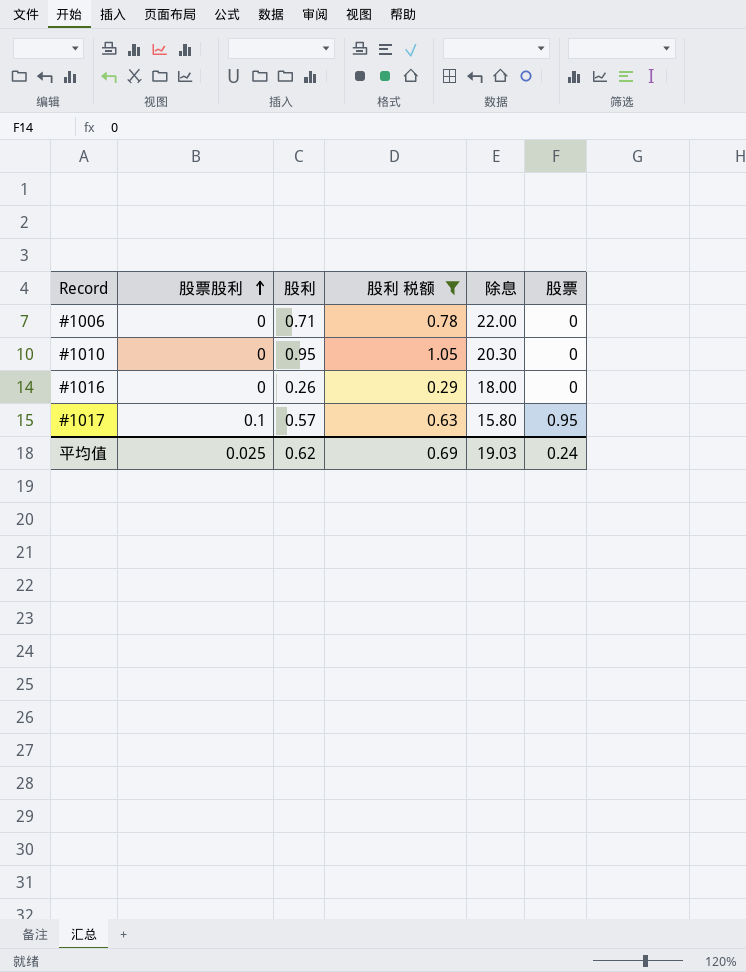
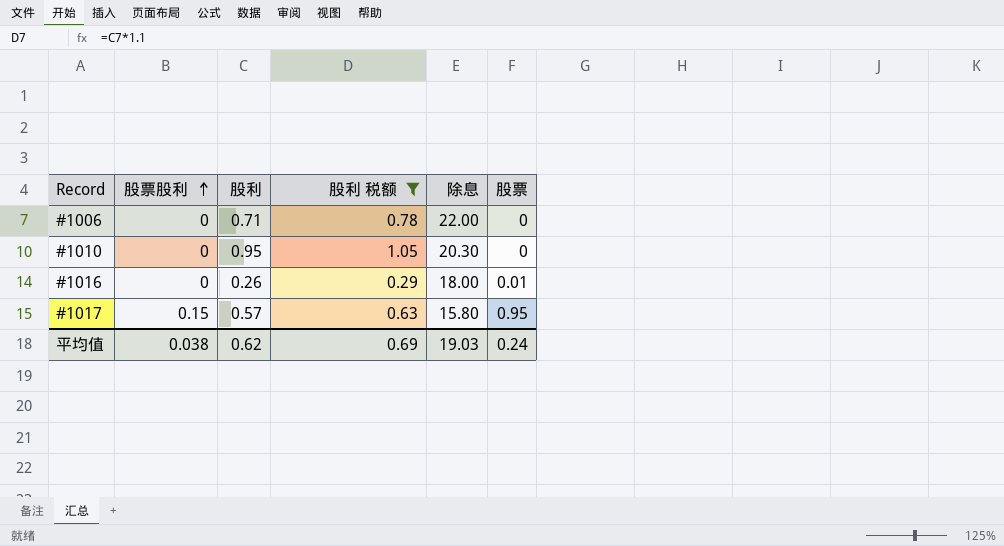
#1016 | 股票: 0 -> 0.01
#1017 | 股票股利: 0.1 -> 0.15
平均值 | 股票股利: 0.025 -> 0.038

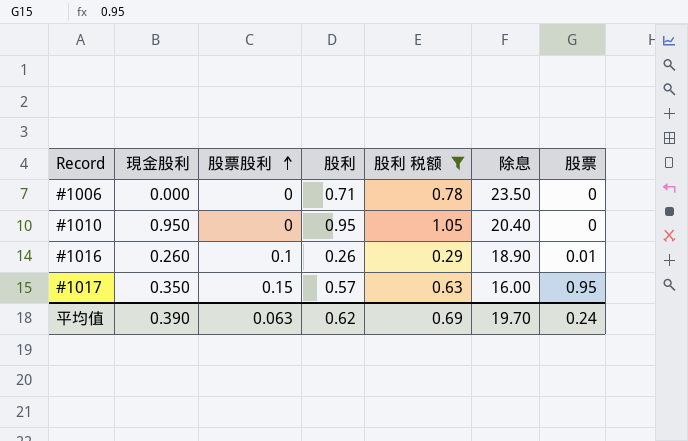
column 現金股利 | position: none -> 2
#1006 | 除息: 22.00 -> 23.50
#1010 | 除息: 20.30 -> 20.40
#1016 | 股票股利: 0 -> 0.1
#1016 | 除息: 18.00 -> 18.90
#1017 | 除息: 15.80 -> 16.00
平均值 | 股票股利: 0.038 -> 0.063
平均值 | 除息: 19.03 -> 19.70

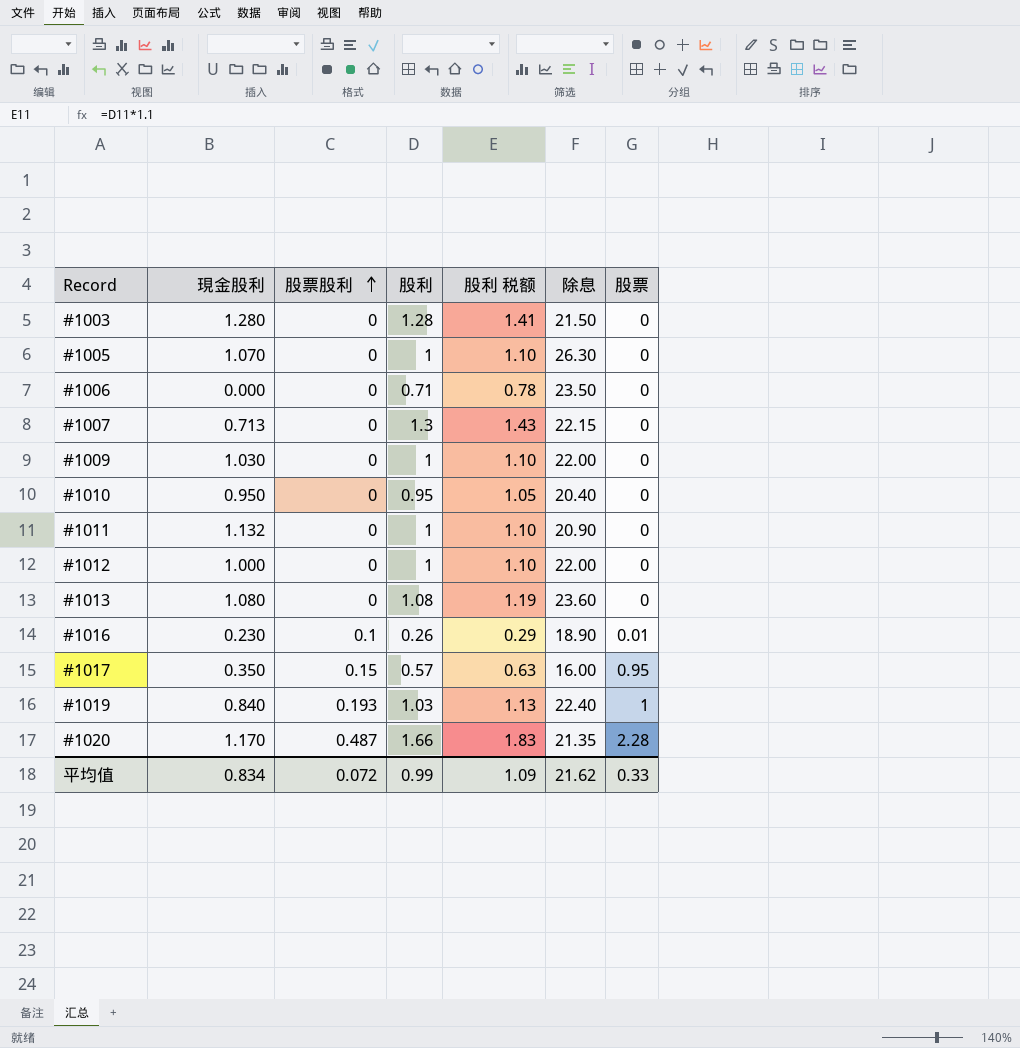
filter: 股利 税额 <= 1.05 -> none
#1016 | 現金股利: 0.260 -> 0.230
平均值 | 現金股利: 0.390 -> 0.834
平均值 | 股票股利: 0.063 -> 0.072
平均值 | 股利: 0.62 -> 0.99
平均值 | 股利 税额: 0.69 -> 1.09
平均值 | 除息: 19.70 -> 21.62
平均值 | 股票: 0.24 -> 0.33

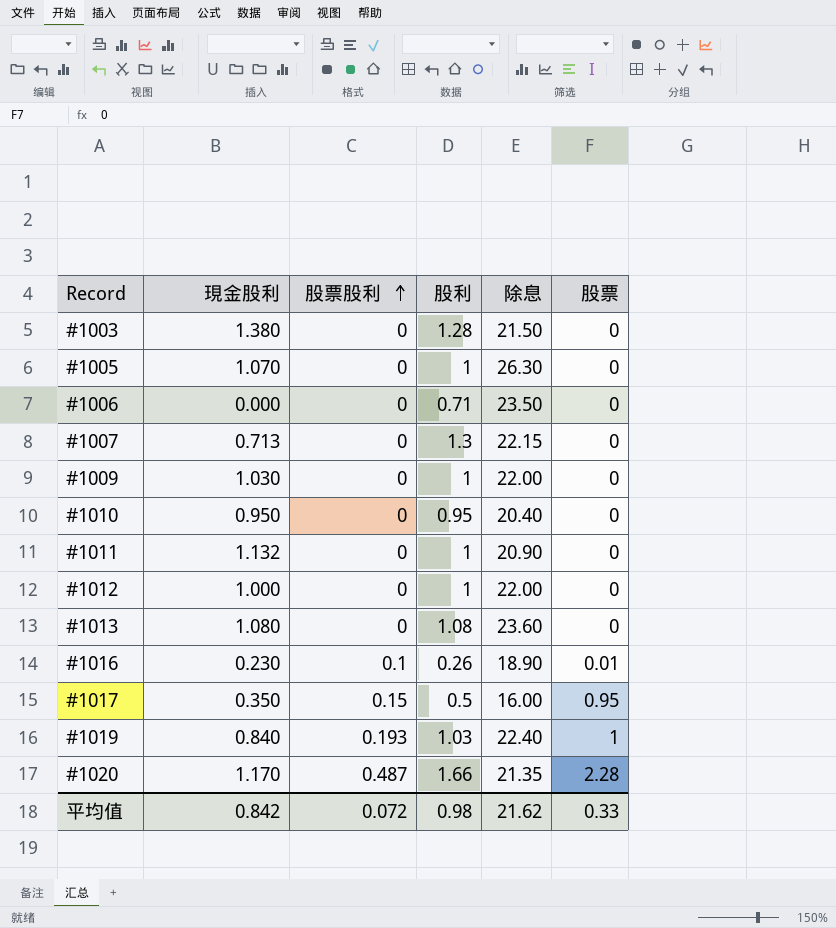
column 股利 税额 | formula: [股利] * 1.1 -> none
#1003 | 現金股利: 1.280 -> 1.380
#1017 | 股利: 0.57 -> 0.5
平均值 | 現金股利: 0.834 -> 0.842
平均值 | 股利: 0.99 -> 0.98

